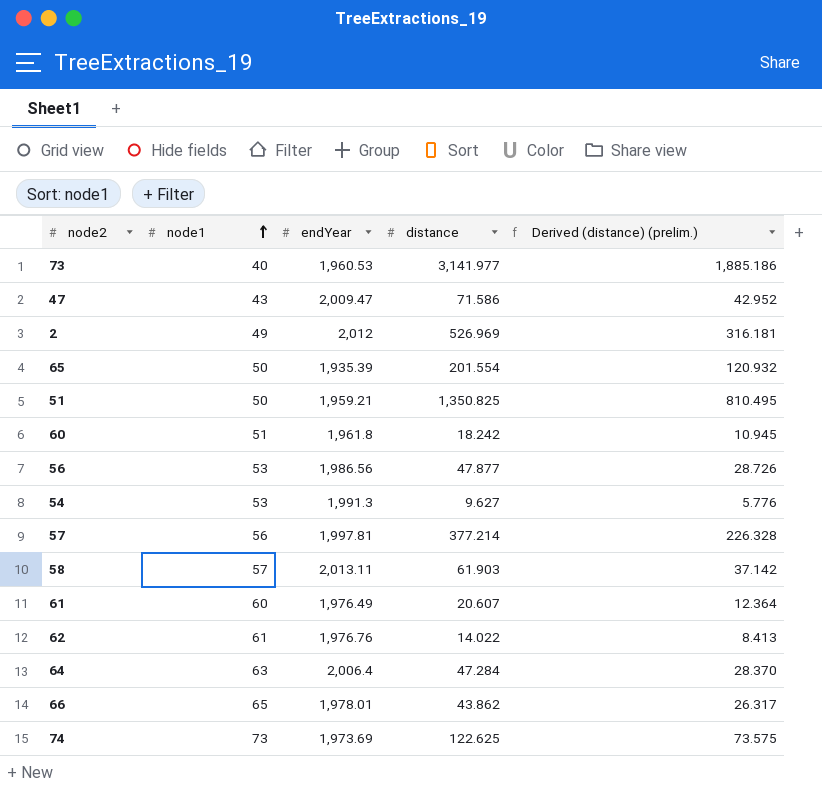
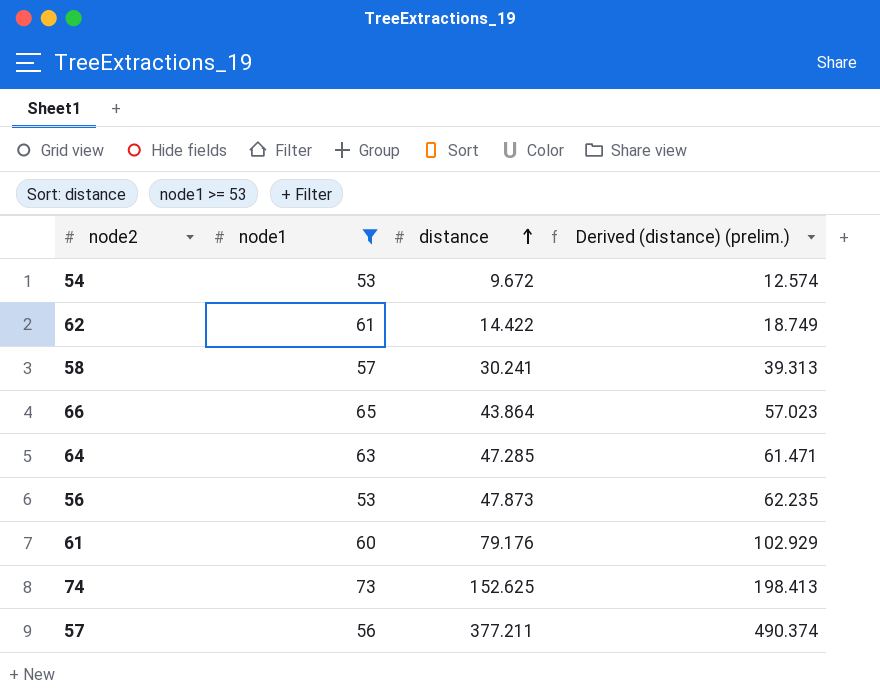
filter: none -> node1 >= 53
row order: node1 ascending -> distance ascending
column endYear | position: 3 -> none
column Derived (distance) (prelim.) | formula: [distance] * 0.6 -> [distance] * 1.3
54 | distance: 9.627 -> 9.672
62 | distance: 14.022 -> 14.422
58 | distance: 61.903 -> 30.241
66 | distance: 43.862 -> 43.864
64 | distance: 47.284 -> 47.285
56 | distance: 47.877 -> 47.873
61 | distance: 20.607 -> 79.176
74 | distance: 122.625 -> 152.625
57 | distance: 377.214 -> 377.211

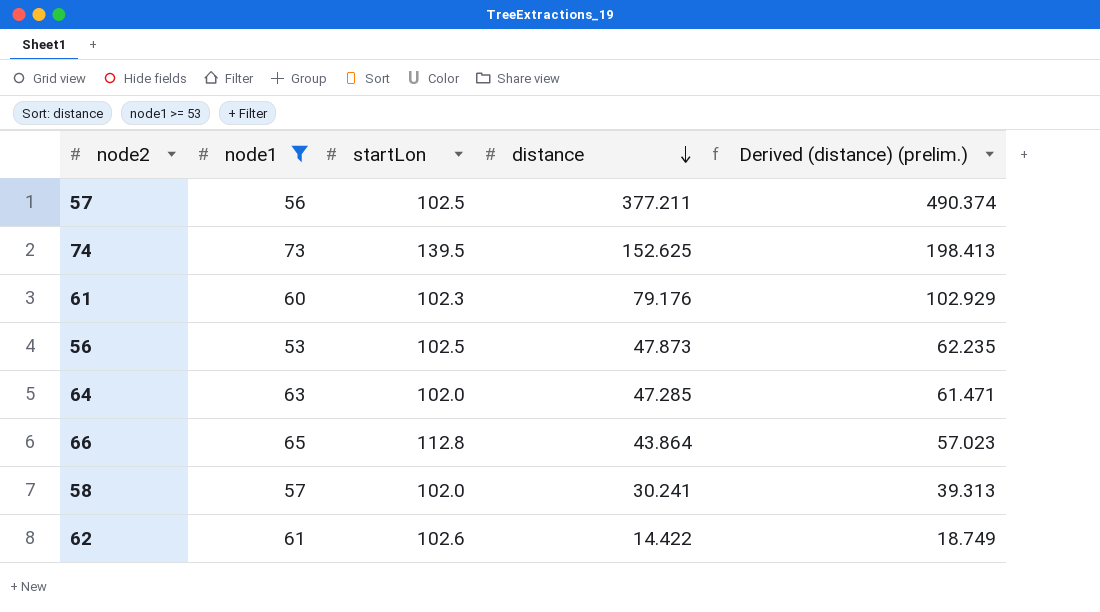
row order: distance ascending -> distance descending
column startLon | position: none -> 3
row 54: 53 | 9.672 | 12.574 -> none

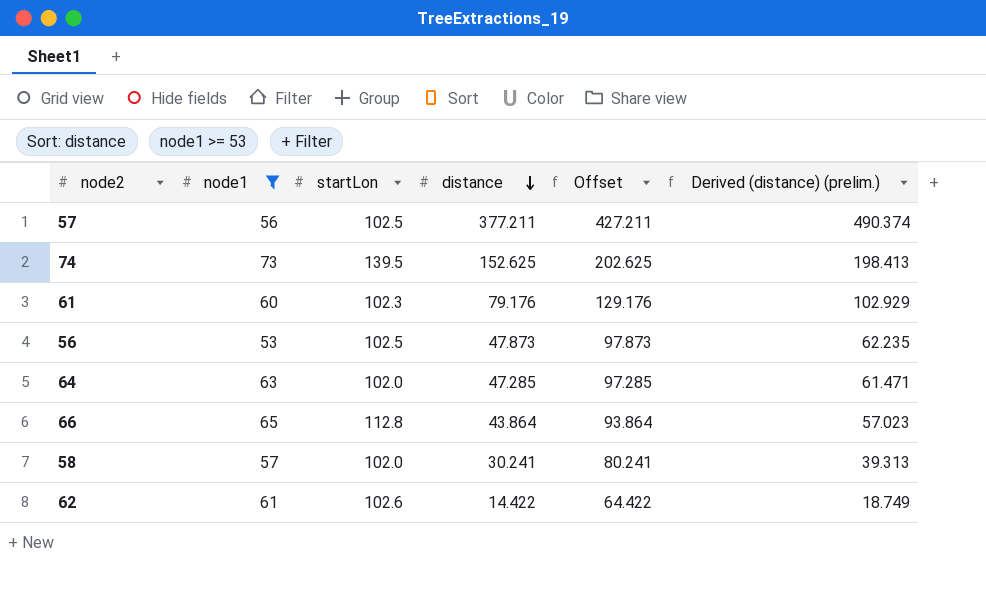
column Offset | formula: none -> [distance] + 50

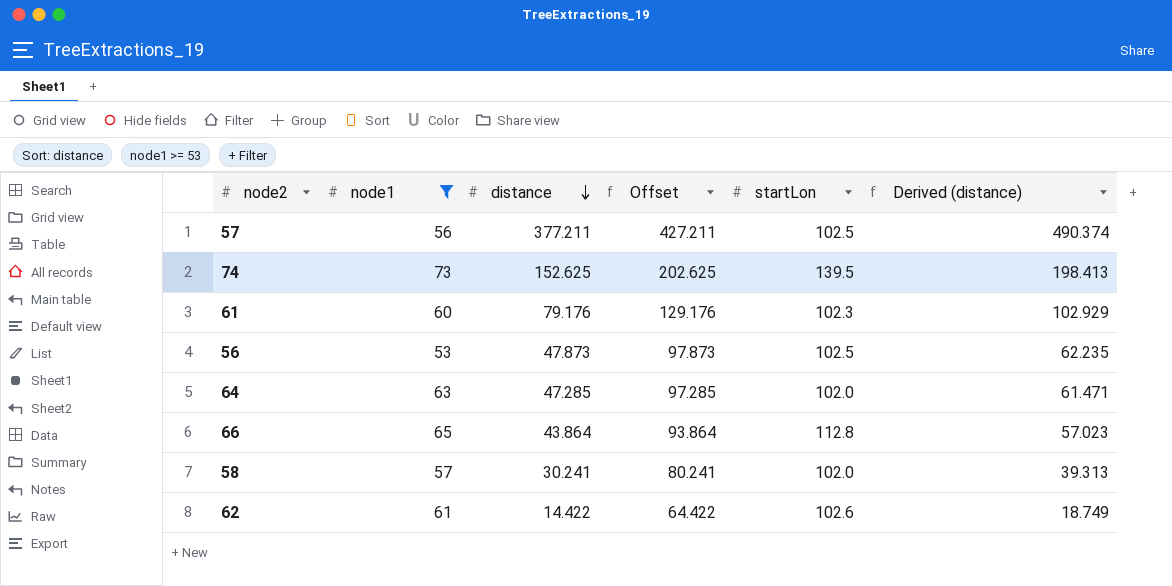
column startLon | position: 3 -> 5
column name: Derived (distance) (prelim.) -> Derived (distance)

